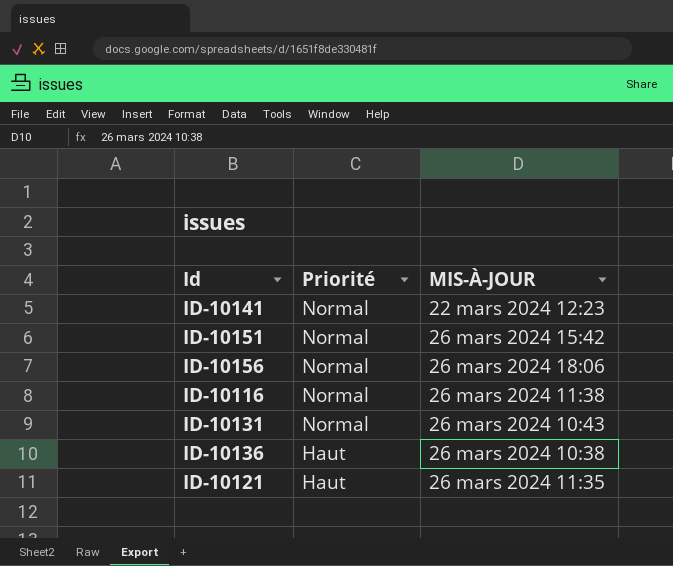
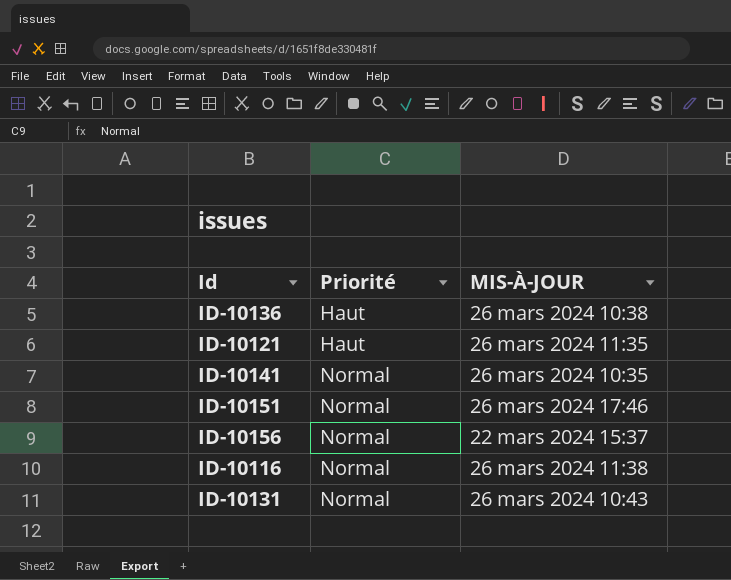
row order: Priorité descending -> Priorité ascending
ID-10141 | MIS-À-JOUR: 22 mars 2024 12:23 -> 26 mars 2024 10:35
ID-10151 | MIS-À-JOUR: 26 mars 2024 15:42 -> 26 mars 2024 17:46
ID-10156 | MIS-À-JOUR: 26 mars 2024 18:06 -> 22 mars 2024 15:37

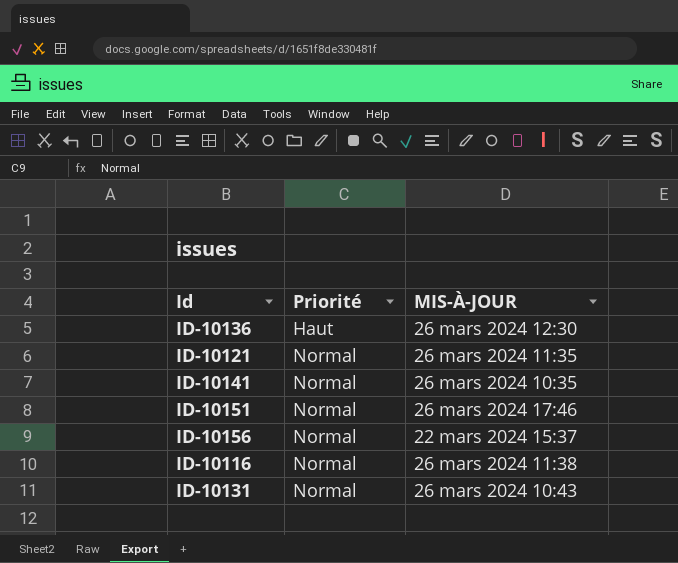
ID-10136 | MIS-À-JOUR: 26 mars 2024 10:38 -> 26 mars 2024 12:30
ID-10121 | Priorité: Haut -> Normal

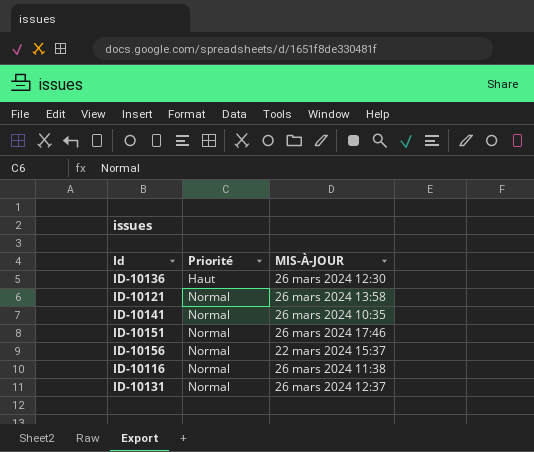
ID-10121 | MIS-À-JOUR: 26 mars 2024 11:35 -> 26 mars 2024 13:58
ID-10131 | MIS-À-JOUR: 26 mars 2024 10:43 -> 26 mars 2024 12:37

